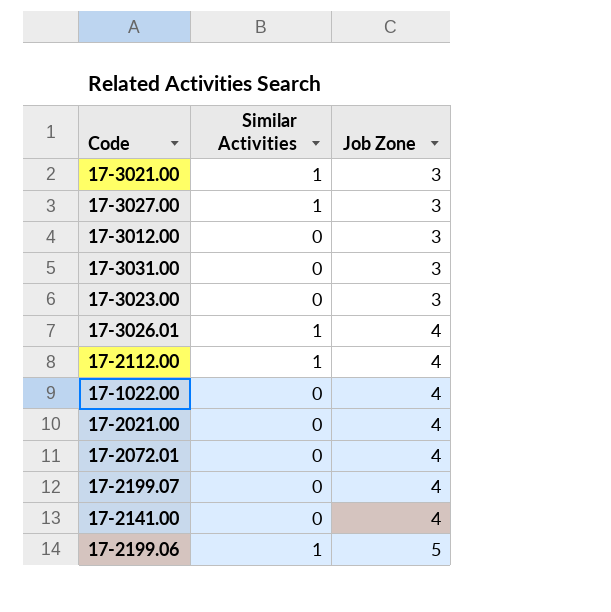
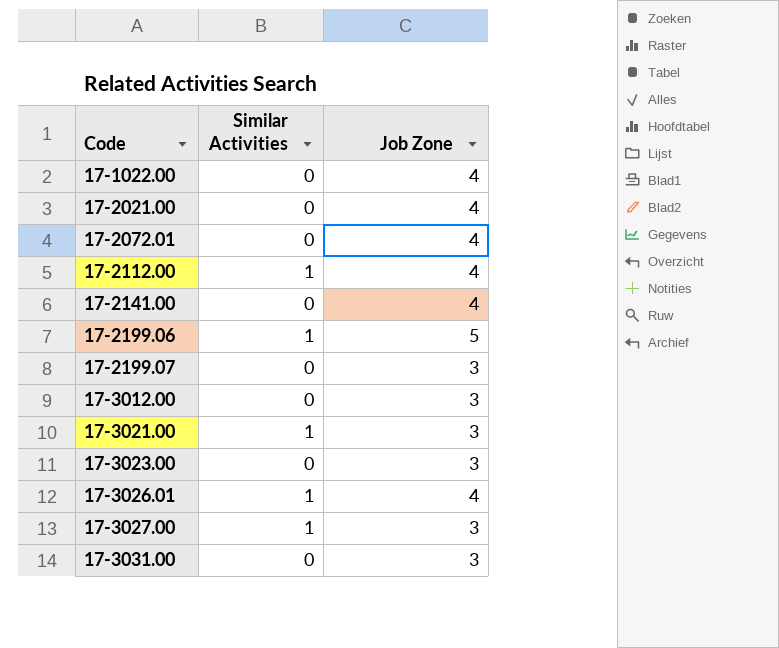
row order: Job Zone ascending -> Code ascending
17-2199.07 | Job Zone: 4 -> 3

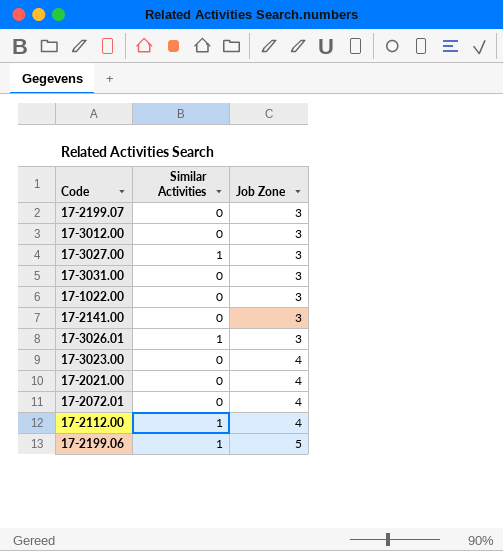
row order: Code ascending -> Job Zone ascending
row 17-3021.00: 1 | 3 -> none
17-1022.00 | Job Zone: 4 -> 3
17-2141.00 | Job Zone: 4 -> 3
17-3026.01 | Job Zone: 4 -> 3
17-3023.00 | Job Zone: 3 -> 4

